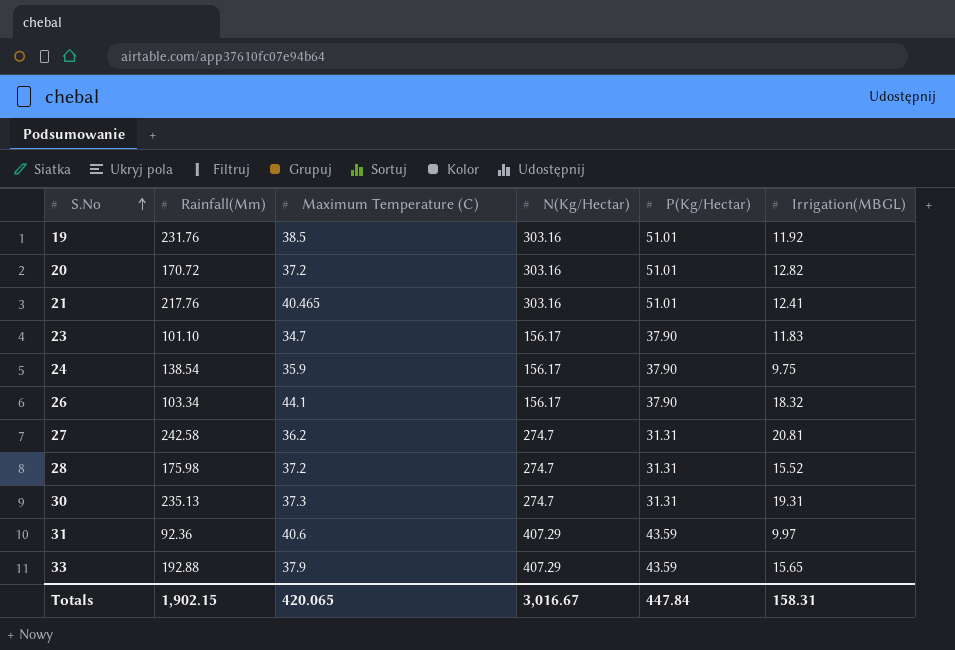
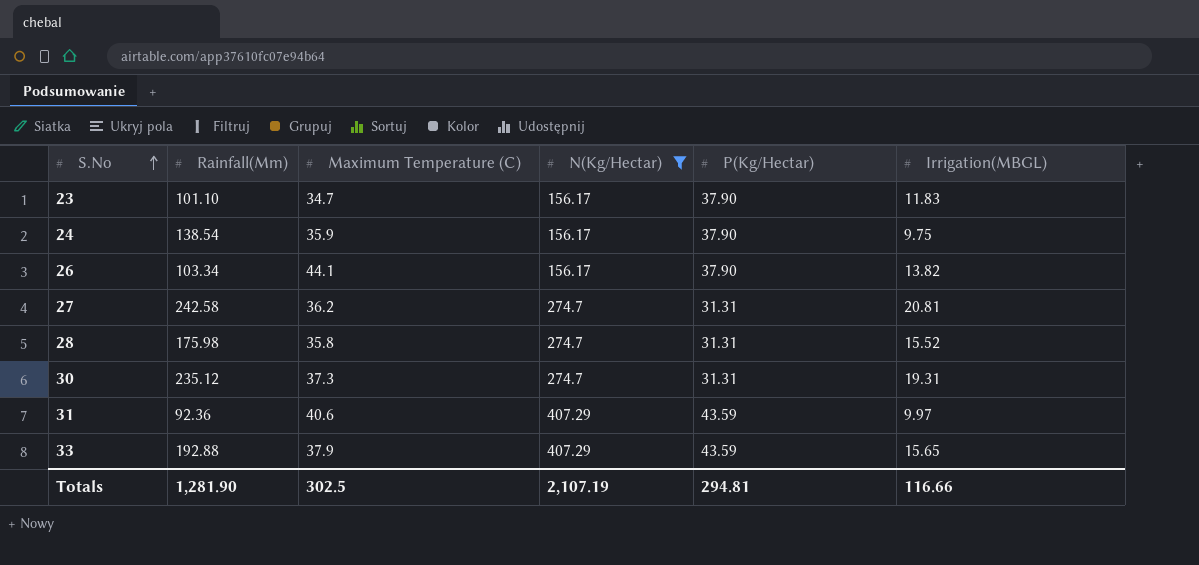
filter: none -> N(Kg/Hectar) != 303.16
26 | Irrigation(MBGL): 18.32 -> 13.82
28 | Maximum Temperature (C): 37.2 -> 35.8
30 | Rainfall(Mm): 235.13 -> 235.12
Totals | Rainfall(Mm): 1,902.15 -> 1,281.90
Totals | Maximum Temperature (C): 420.065 -> 302.5
Totals | N(Kg/Hectar): 3,016.67 -> 2,107.19
Totals | P(Kg/Hectar): 447.84 -> 294.81
Totals | Irrigation(MBGL): 158.31 -> 116.66

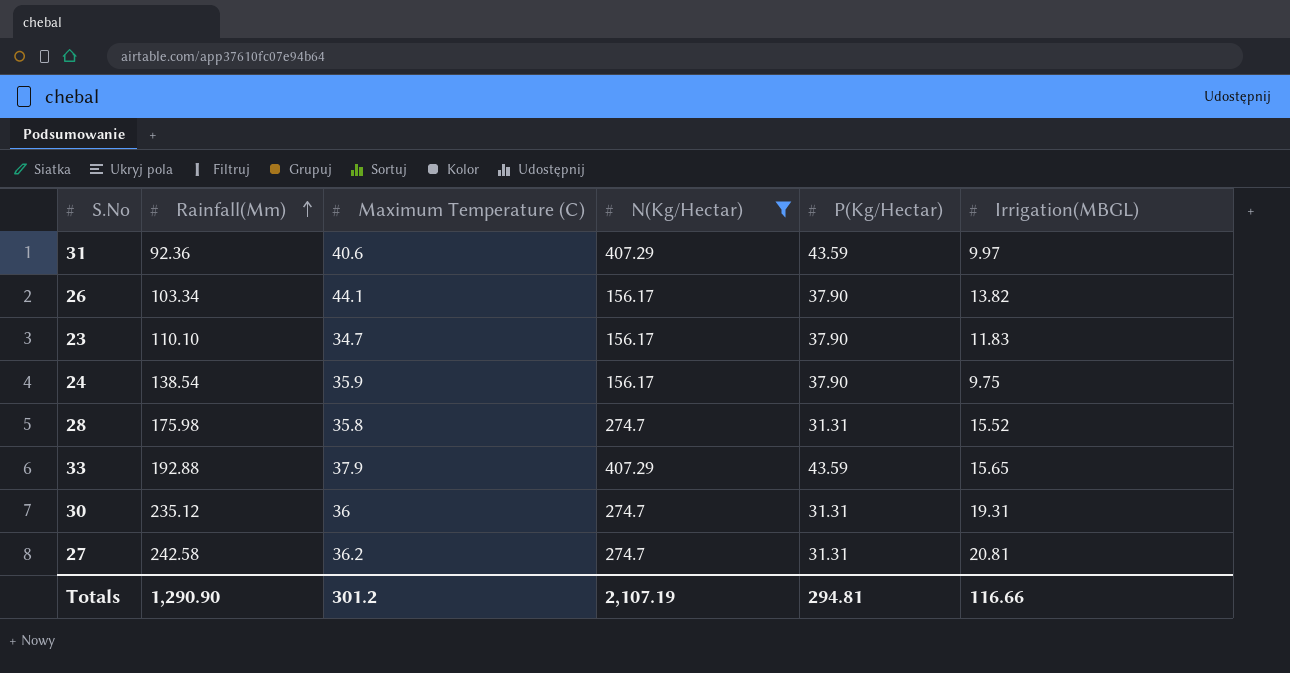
row order: S.No ascending -> Rainfall(Mm) ascending
23 | Rainfall(Mm): 101.10 -> 110.10
30 | Maximum Temperature (C): 37.3 -> 36
Totals | Rainfall(Mm): 1,281.90 -> 1,290.90
Totals | Maximum Temperature (C): 302.5 -> 301.2

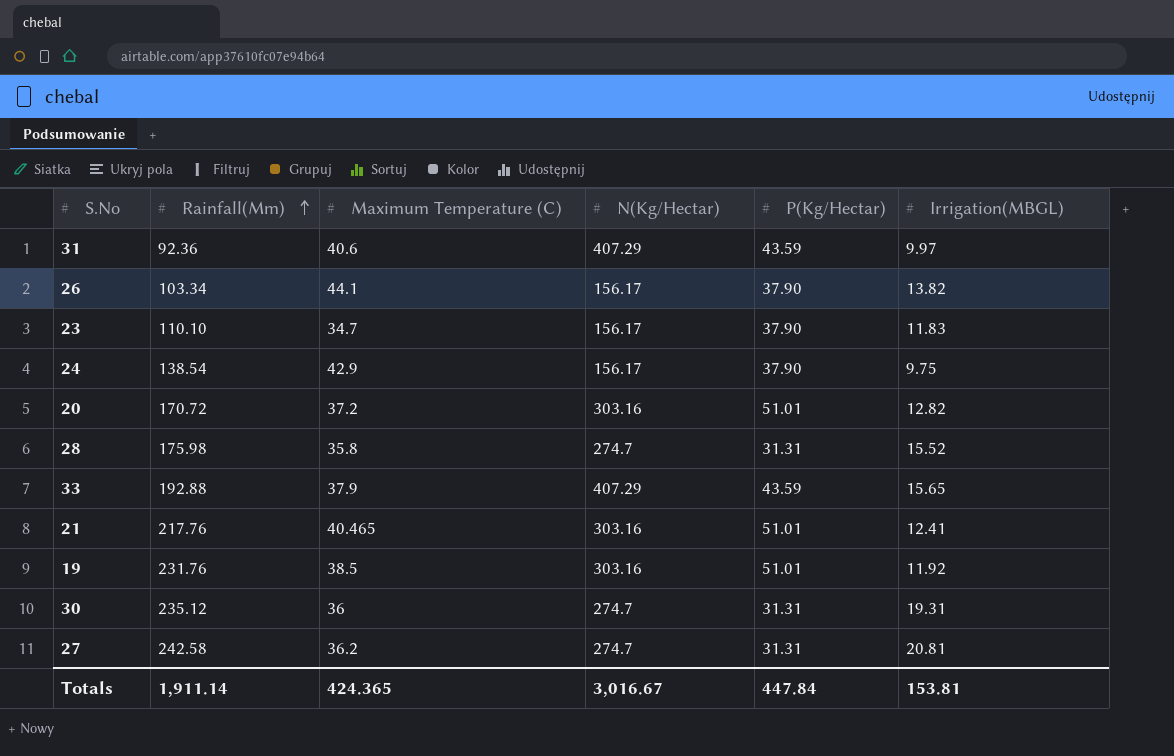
filter: N(Kg/Hectar) != 303.16 -> none
24 | Maximum Temperature (C): 35.9 -> 42.9
Totals | Rainfall(Mm): 1,290.90 -> 1,911.14
Totals | Maximum Temperature (C): 301.2 -> 424.365
Totals | N(Kg/Hectar): 2,107.19 -> 3,016.67
Totals | P(Kg/Hectar): 294.81 -> 447.84
Totals | Irrigation(MBGL): 116.66 -> 153.81

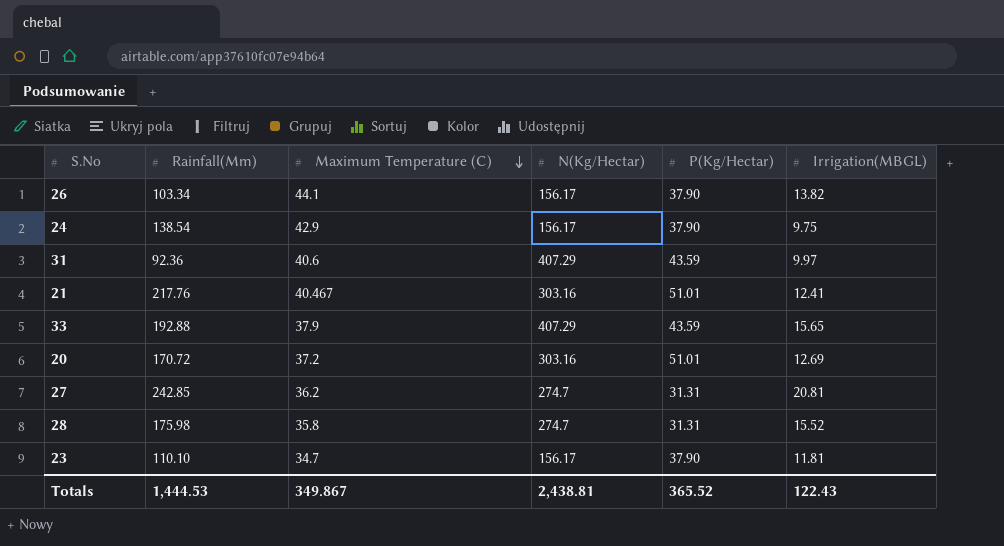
row order: Rainfall(Mm) ascending -> Maximum Temperature (C) descending
row 19: 231.76 | 38.5 | 303.16 | 51.01 | 11.92 -> none
row 30: 235.12 | 36 | 274.7 | 31.31 | 19.31 -> none
21 | Maximum Temperature (C): 40.465 -> 40.467
20 | Irrigation(MBGL): 12.82 -> 12.69
27 | Rainfall(Mm): 242.58 -> 242.85
23 | Irrigation(MBGL): 11.83 -> 11.81
Totals | Rainfall(Mm): 1,911.14 -> 1,444.53
Totals | Maximum Temperature (C): 424.365 -> 349.867
Totals | N(Kg/Hectar): 3,016.67 -> 2,438.81
Totals | P(Kg/Hectar): 447.84 -> 365.52
Totals | Irrigation(MBGL): 153.81 -> 122.43

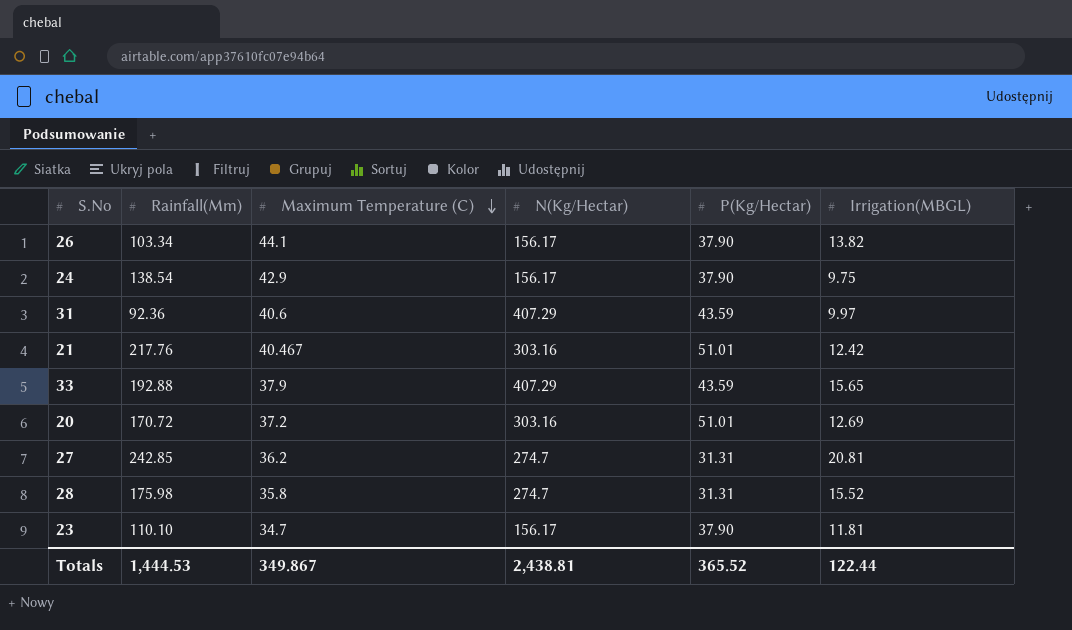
21 | Irrigation(MBGL): 12.41 -> 12.42
Totals | Irrigation(MBGL): 122.43 -> 122.44

